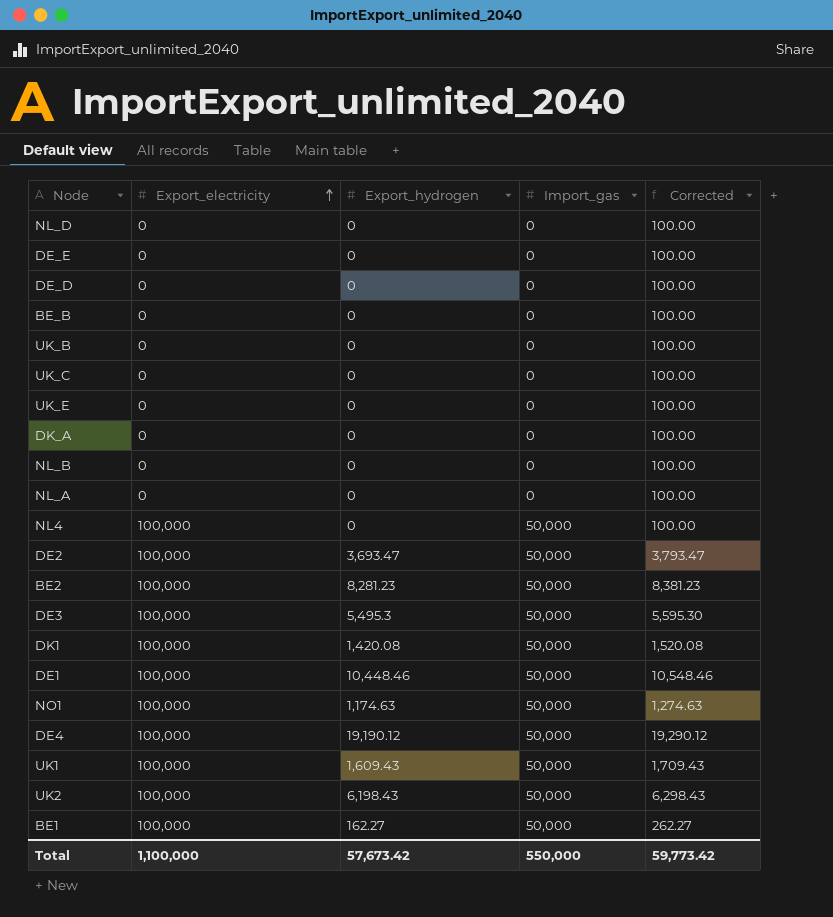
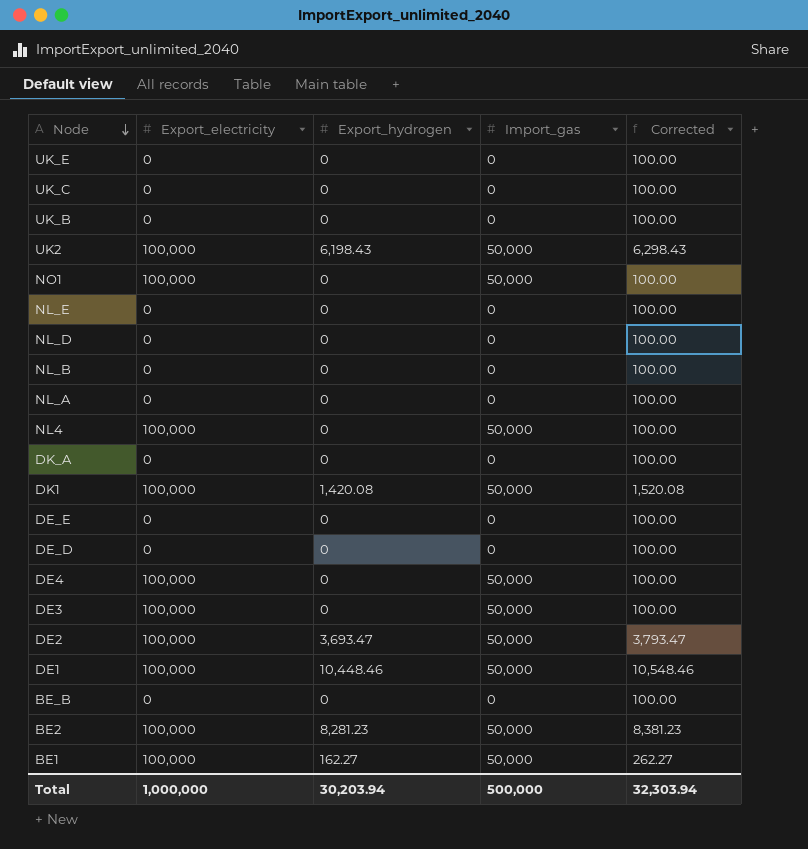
row order: Export_electricity ascending -> Node descending
row UK1: 100,000 | 1,609.43 | 50,000 | 1,709.43 -> none
NO1 | Export_hydrogen: 1,174.63 -> 0
NO1 | Corrected: 1,274.63 -> 100.00
row NL_E: none -> 0 | 0 | 0 | 100.00
DE4 | Export_hydrogen: 19,190.12 -> 0
DE4 | Corrected: 19,290.12 -> 100.00
DE3 | Export_hydrogen: 5,495.3 -> 0
DE3 | Corrected: 5,595.30 -> 100.00
Total | Export_electricity: 1,100,000 -> 1,000,000
Total | Export_hydrogen: 57,673.42 -> 30,203.94
Total | Import_gas: 550,000 -> 500,000
Total | Corrected: 59,773.42 -> 32,303.94

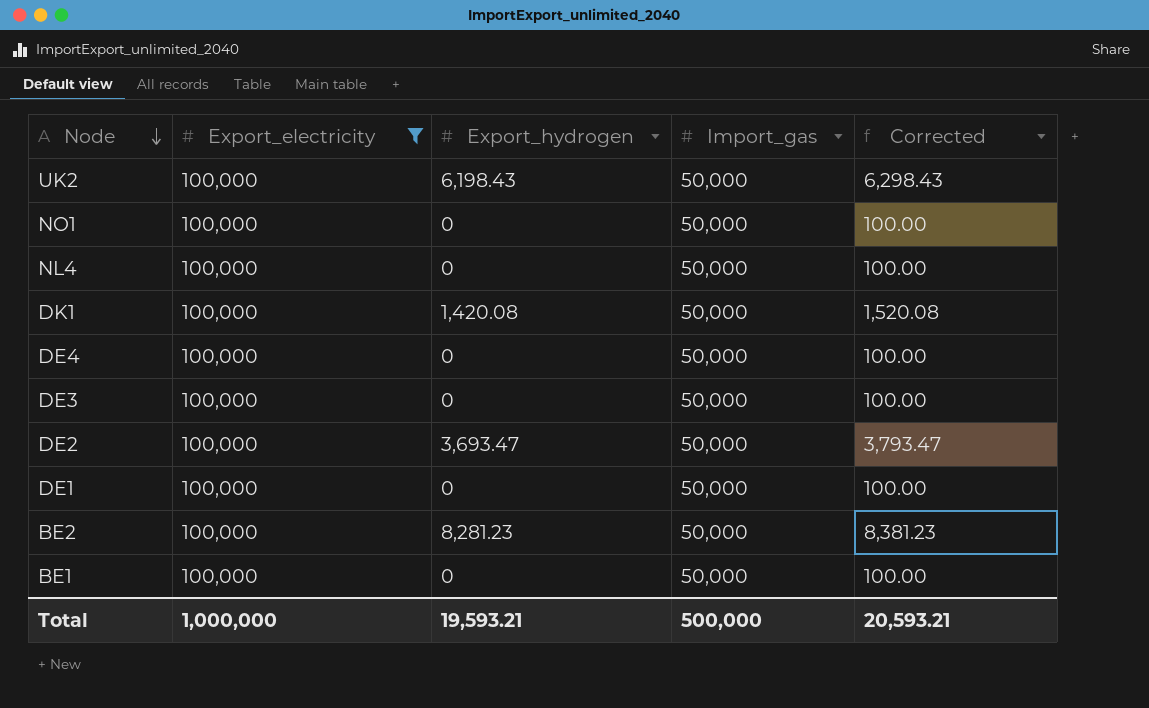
filter: none -> Export_electricity = 100,000
DE1 | Export_hydrogen: 10,448.46 -> 0
DE1 | Corrected: 10,548.46 -> 100.00
BE1 | Export_hydrogen: 162.27 -> 0
BE1 | Corrected: 262.27 -> 100.00
Total | Export_hydrogen: 30,203.94 -> 19,593.21
Total | Corrected: 32,303.94 -> 20,593.21

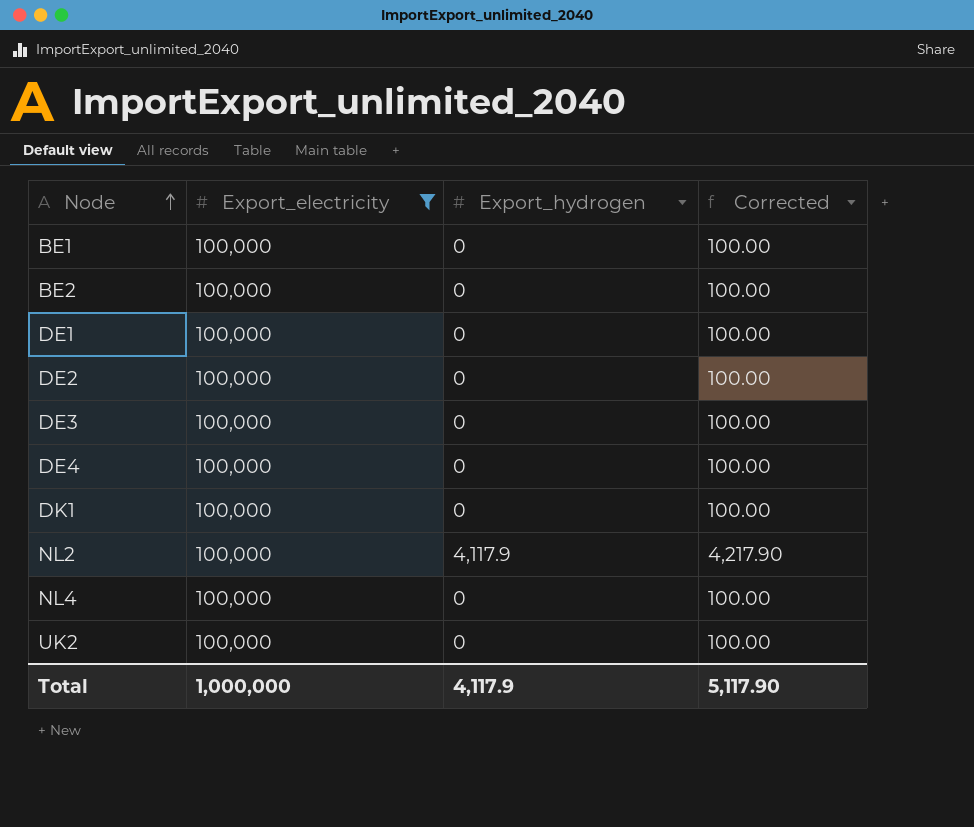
row order: Node descending -> Node ascending
column Import_gas | position: 4 -> none
row NO1: 100,000 | 0 | 50,000 | 100.00 -> none
BE2 | Export_hydrogen: 8,281.23 -> 0
BE2 | Corrected: 8,381.23 -> 100.00
DE2 | Export_hydrogen: 3,693.47 -> 0
DE2 | Corrected: 3,793.47 -> 100.00
DK1 | Export_hydrogen: 1,420.08 -> 0
DK1 | Corrected: 1,520.08 -> 100.00
row NL2: none -> 100,000 | 4,117.9 | 4,217.90
UK2 | Export_hydrogen: 6,198.43 -> 0
UK2 | Corrected: 6,298.43 -> 100.00
Total | Export_hydrogen: 19,593.21 -> 4,117.9
Total | Corrected: 20,593.21 -> 5,117.90

